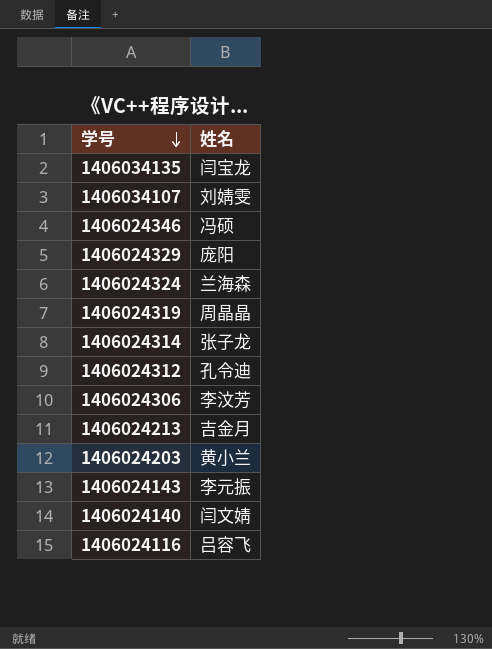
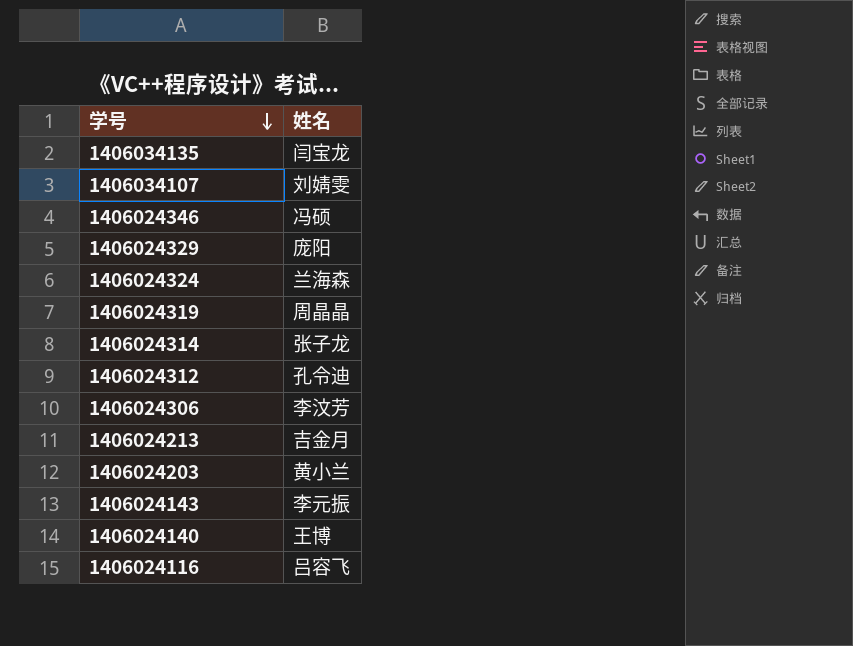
1406024140 | 姓名: 闫文婧 -> 王博

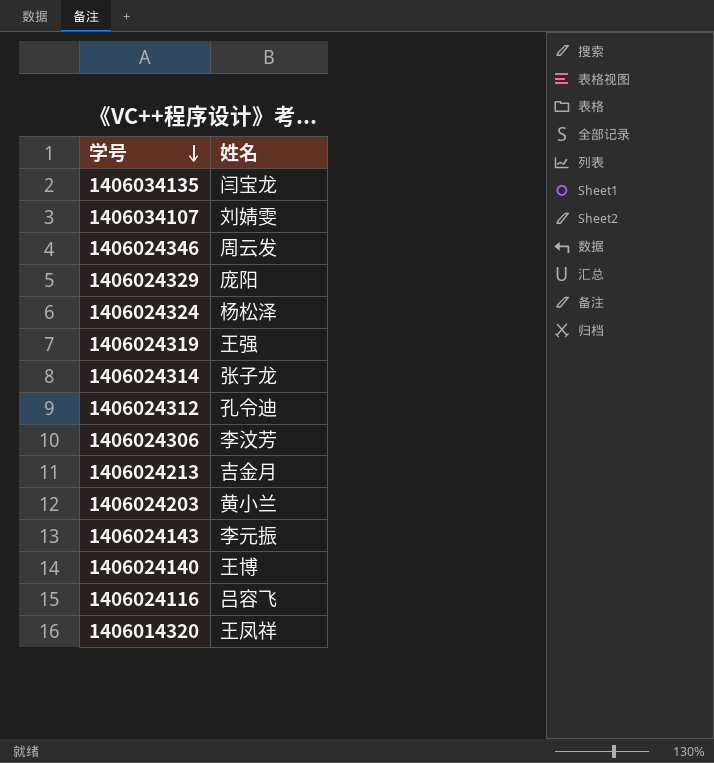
1406024346 | 姓名: 冯硕 -> 周云发
1406024324 | 姓名: 兰海森 -> 杨松泽
1406024319 | 姓名: 周晶晶 -> 王强
row 1406014320: none -> 王凤祥

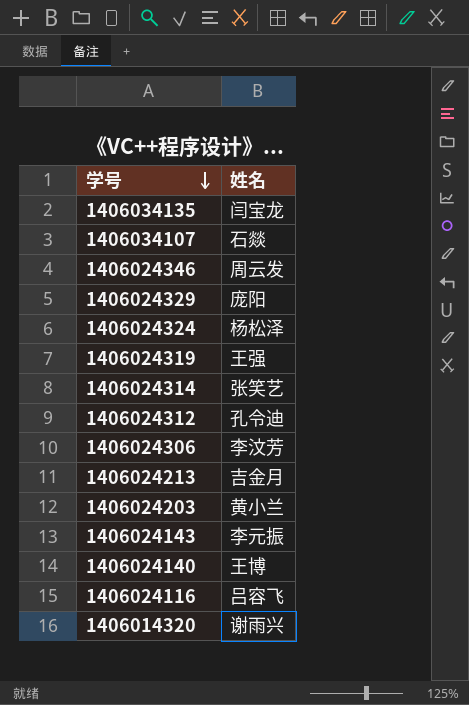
1406034107 | 姓名: 刘婧雯 -> 石燚
1406024314 | 姓名: 张子龙 -> 张笑艺
1406014320 | 姓名: 王凤祥 -> 谢雨兴

